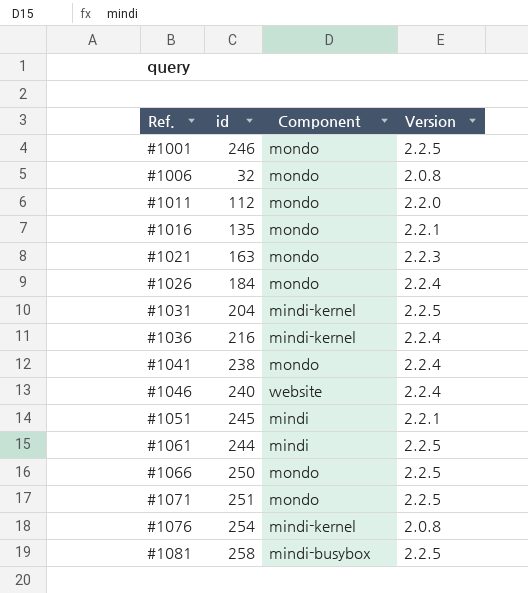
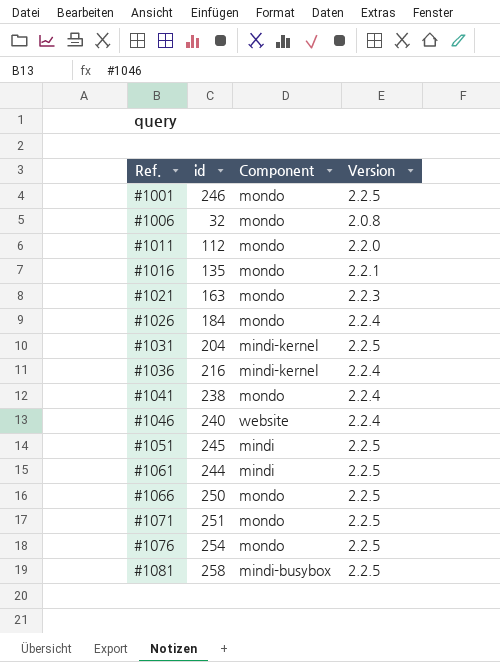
#1051 | Version: 2.2.1 -> 2.2.5
#1076 | Component: mindi-kernel -> mondo
#1076 | Version: 2.0.8 -> 2.2.5

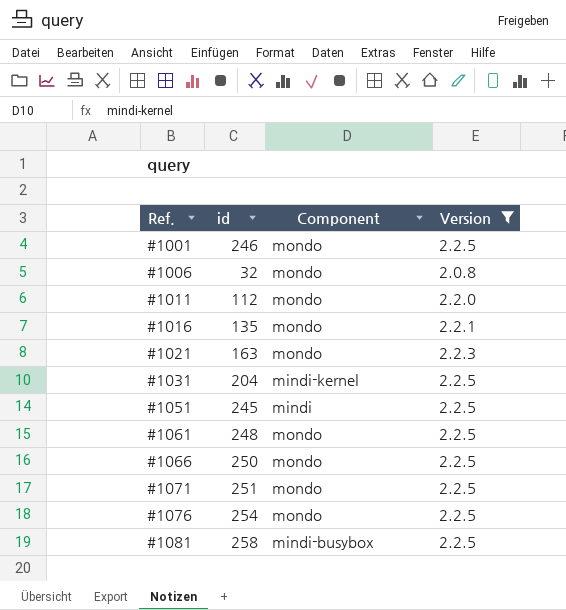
filter: none -> Version != 2.2.4
#1061 | id: 244 -> 248
#1061 | Component: mindi -> mondo

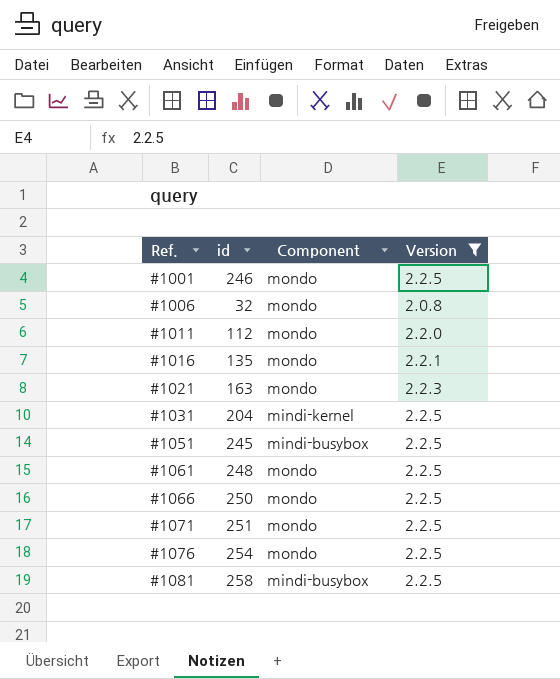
#1051 | Component: mindi -> mindi-busybox

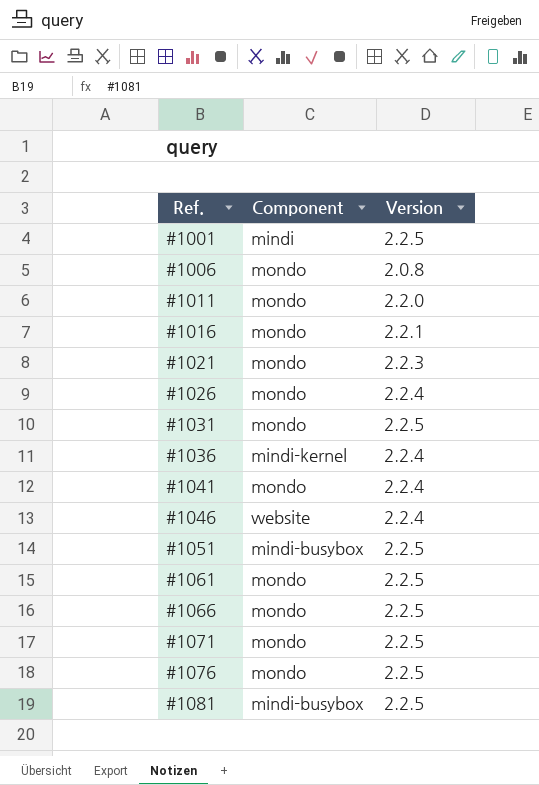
filter: Version != 2.2.4 -> none
column id | position: 2 -> none
#1001 | Component: mondo -> mindi
#1031 | Component: mindi-kernel -> mondo

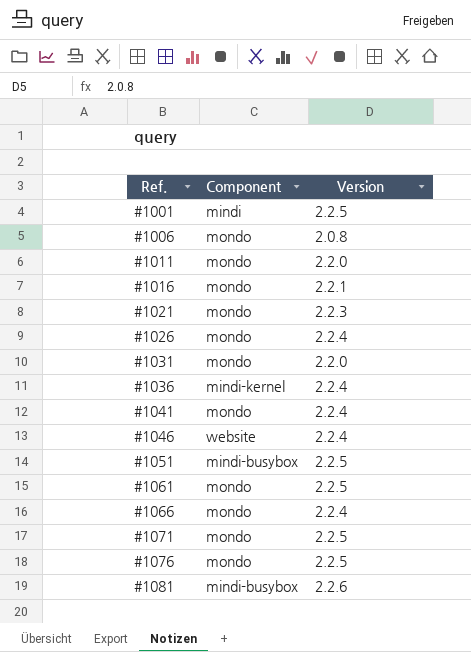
#1031 | Version: 2.2.5 -> 2.2.0
#1066 | Version: 2.2.5 -> 2.2.4
#1081 | Version: 2.2.5 -> 2.2.6

